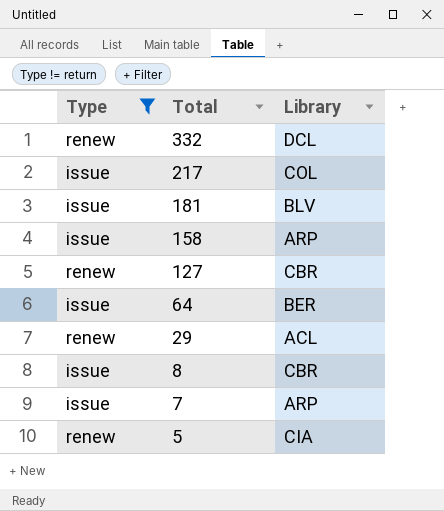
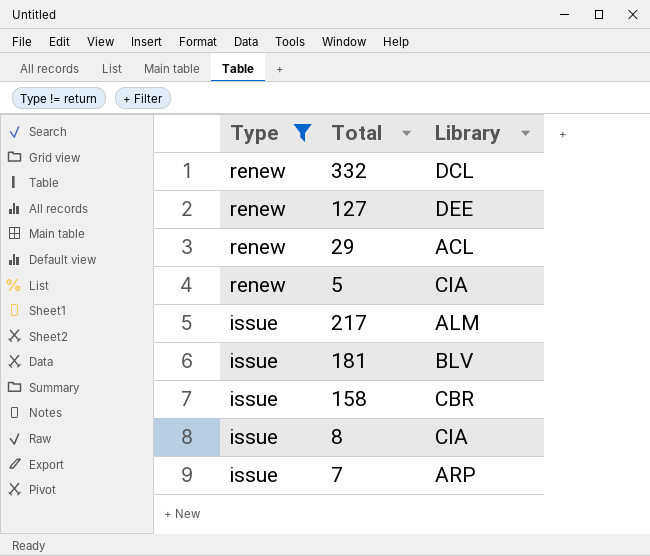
row order: Total descending -> Type descending
row 64: issue | BER -> none
127 | Library: CBR -> DEE
217 | Library: COL -> ALM
158 | Library: ARP -> CBR
8 | Library: CBR -> CIA

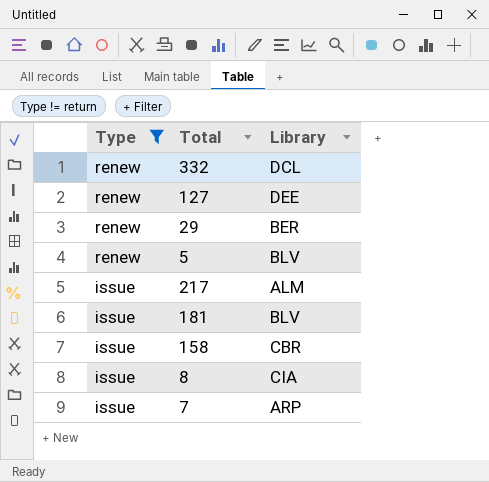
29 | Library: ACL -> BER
5 | Library: CIA -> BLV

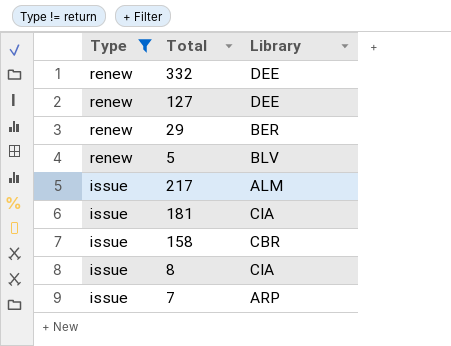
332 | Library: DCL -> DEE
181 | Library: BLV -> CIA

